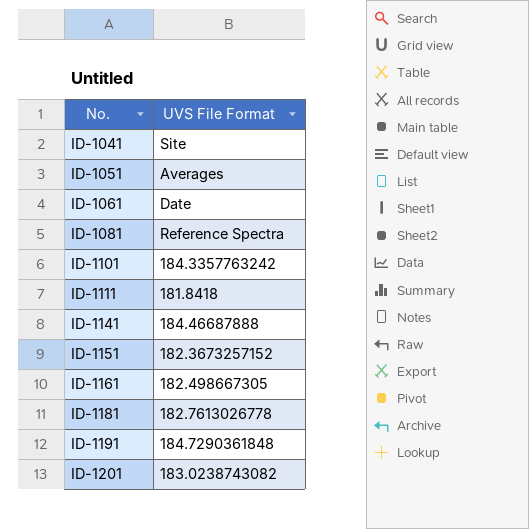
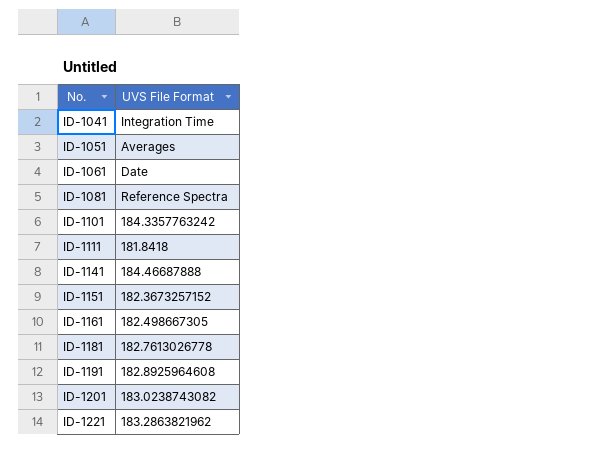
ID-1041 | UVS File Format: Site -> Integration Time
ID-1191 | UVS File Format: 184.7290361848 -> 182.8925964608
row ID-1221: none -> 183.2863821962

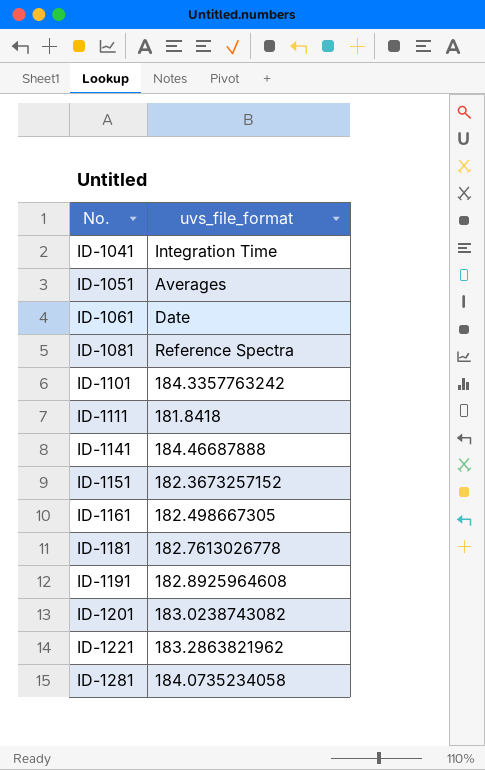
column name: UVS File Format -> uvs_file_format
row ID-1281: none -> 184.0735234058

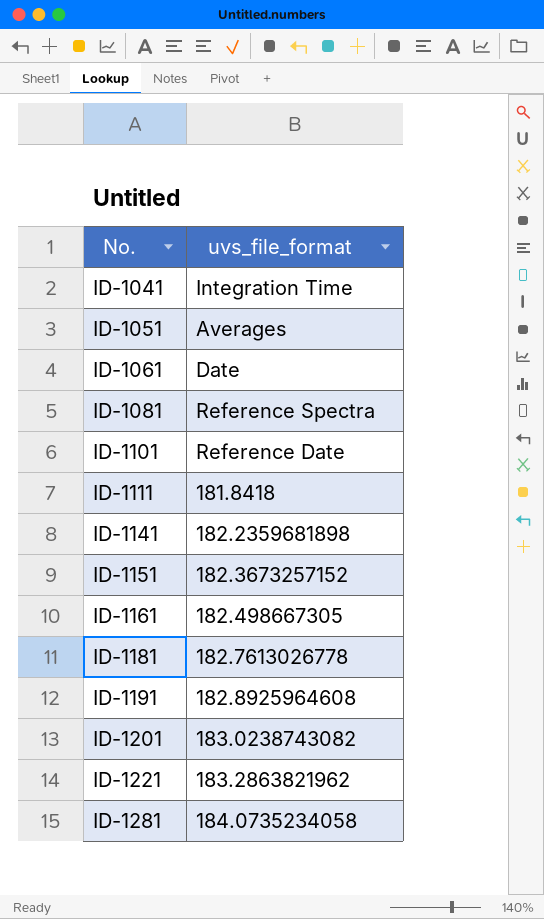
ID-1101 | uvs_file_format: 184.3357763242 -> Reference Date
ID-1141 | uvs_file_format: 184.46687888 -> 182.2359681898

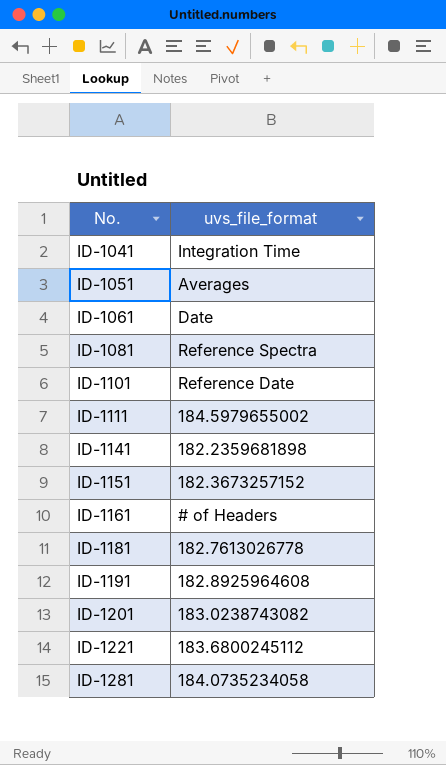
ID-1111 | uvs_file_format: 181.8418 -> 184.5979655002
ID-1161 | uvs_file_format: 182.498667305 -> # of Headers
ID-1221 | uvs_file_format: 183.2863821962 -> 183.6800245112

